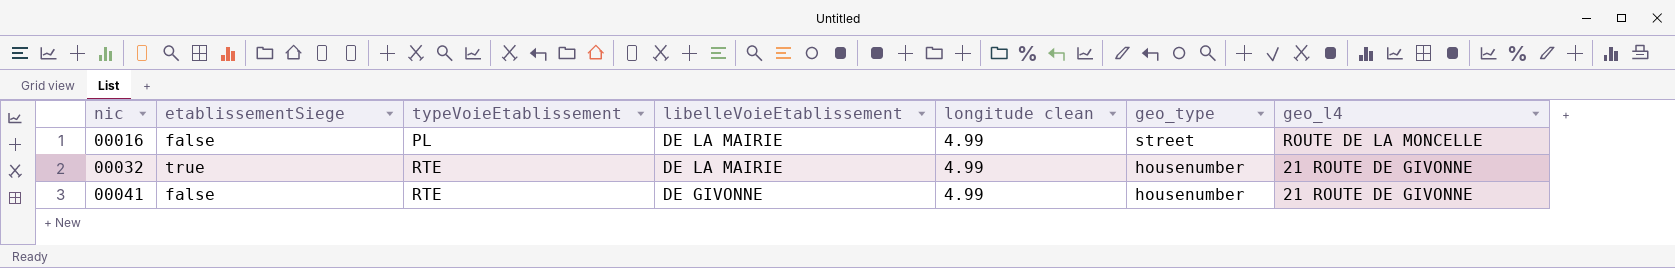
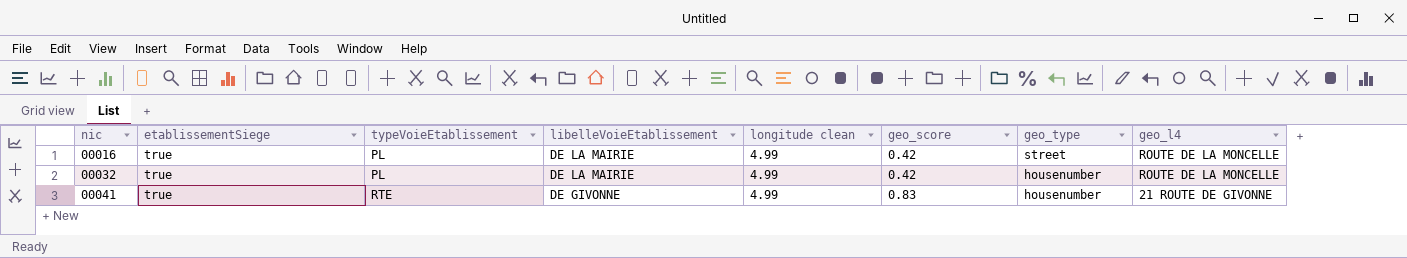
column geo_score | position: none -> 6
00016 | etablissementSiege: false -> true
00032 | typeVoieEtablissement: RTE -> PL
00032 | geo_l4: 21 ROUTE DE GIVONNE -> ROUTE DE LA MONCELLE
00041 | etablissementSiege: false -> true

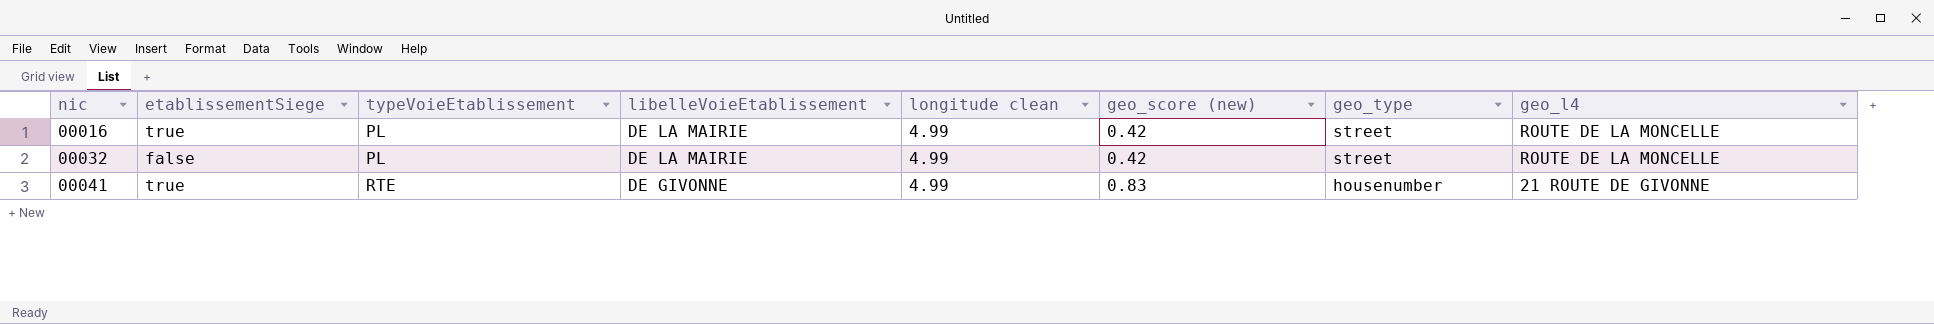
column name: geo_score -> geo_score (new)
00032 | etablissementSiege: true -> false
00032 | geo_type: housenumber -> street

